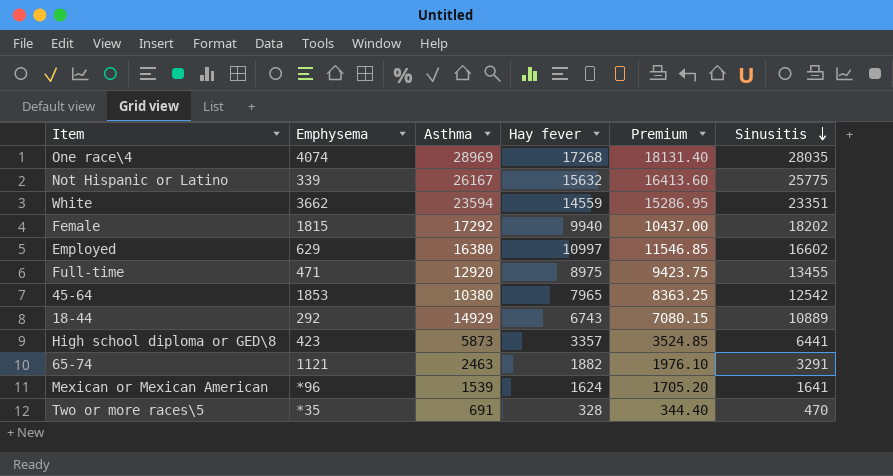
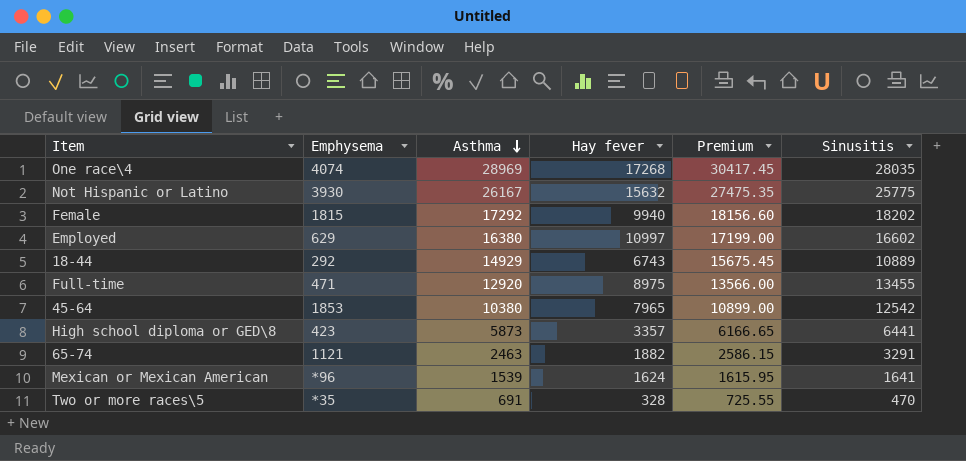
row order: Sinusitis descending -> Asthma descending
column Premium | formula: [Hay fever] * 1.05 -> [Asthma] * 1.05
row White: 3662 | 23594 | 14559 | 15286.95 | 23351 -> none
Not Hispanic or Latino | Emphysema: 339 -> 3930

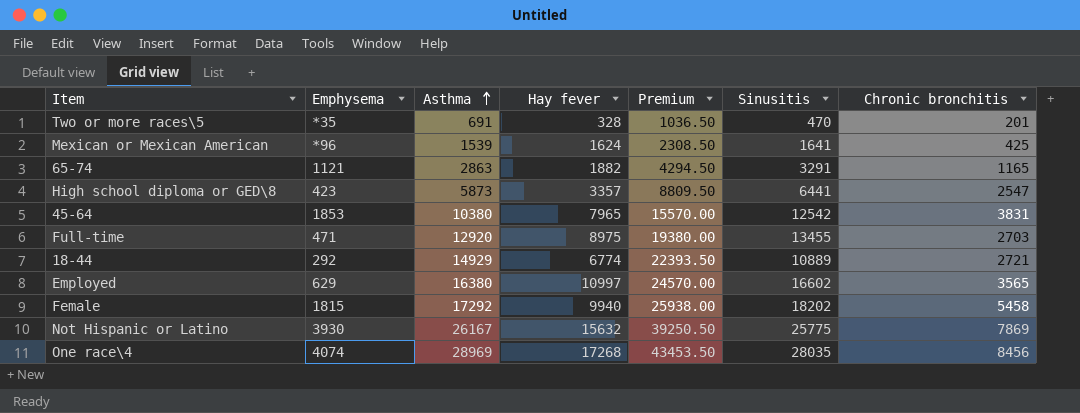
row order: Asthma descending -> Asthma ascending
column Premium | formula: [Asthma] * 1.05 -> [Asthma] * 1.5
column Chronic bronchitis | position: none -> 7
65-74 | Asthma: 2463 -> 2863
18-44 | Hay fever: 6743 -> 6774

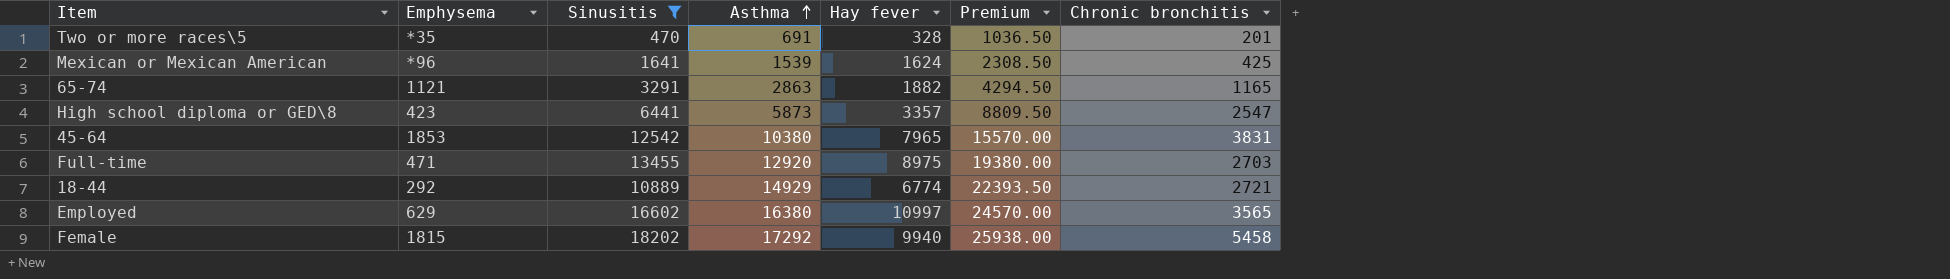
filter: none -> Sinusitis <= 18202
column Sinusitis | position: 6 -> 3

